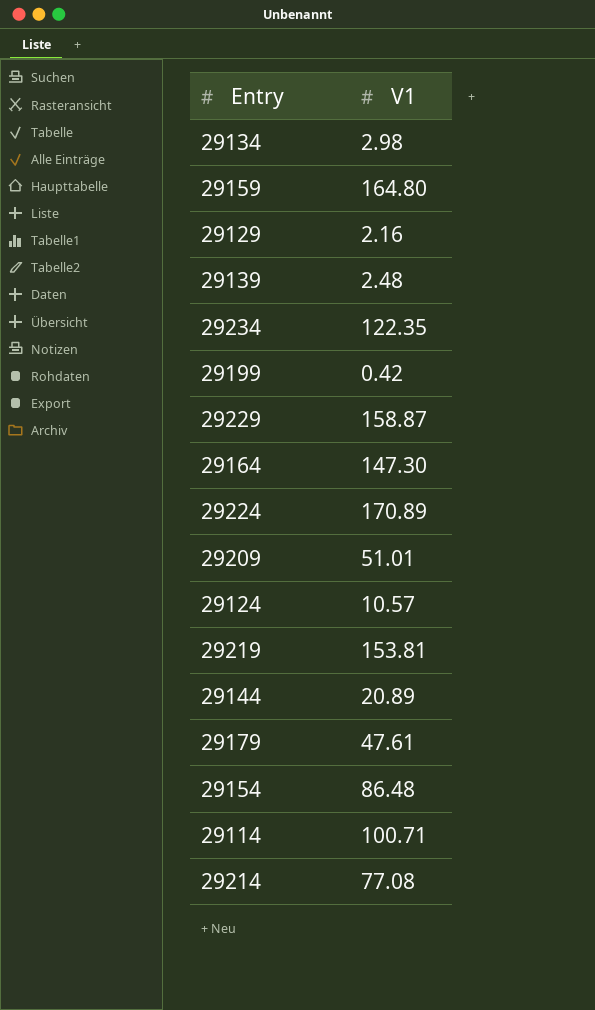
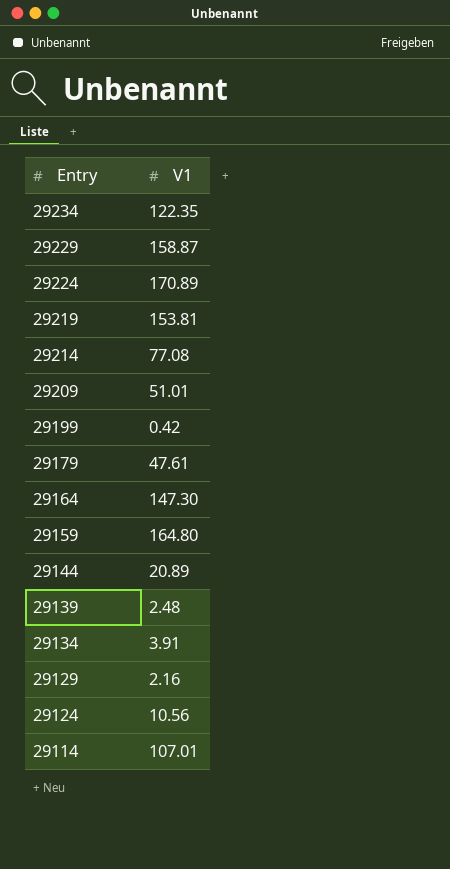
row order: none -> Entry descending
row 29154: 86.48 -> none
29134 | V1: 2.98 -> 3.91
29124 | V1: 10.57 -> 10.56
29114 | V1: 100.71 -> 107.01

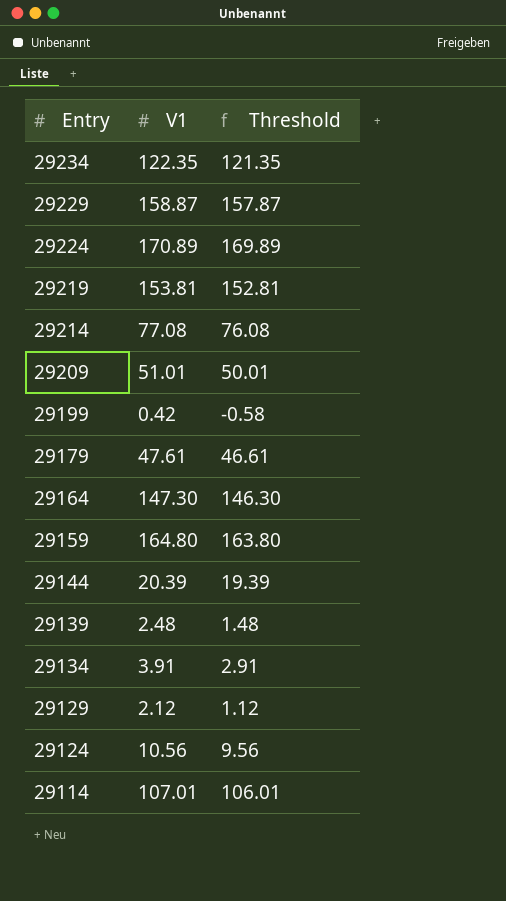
column Threshold | formula: none -> [V1] - 1
29144 | V1: 20.89 -> 20.39
29129 | V1: 2.16 -> 2.12

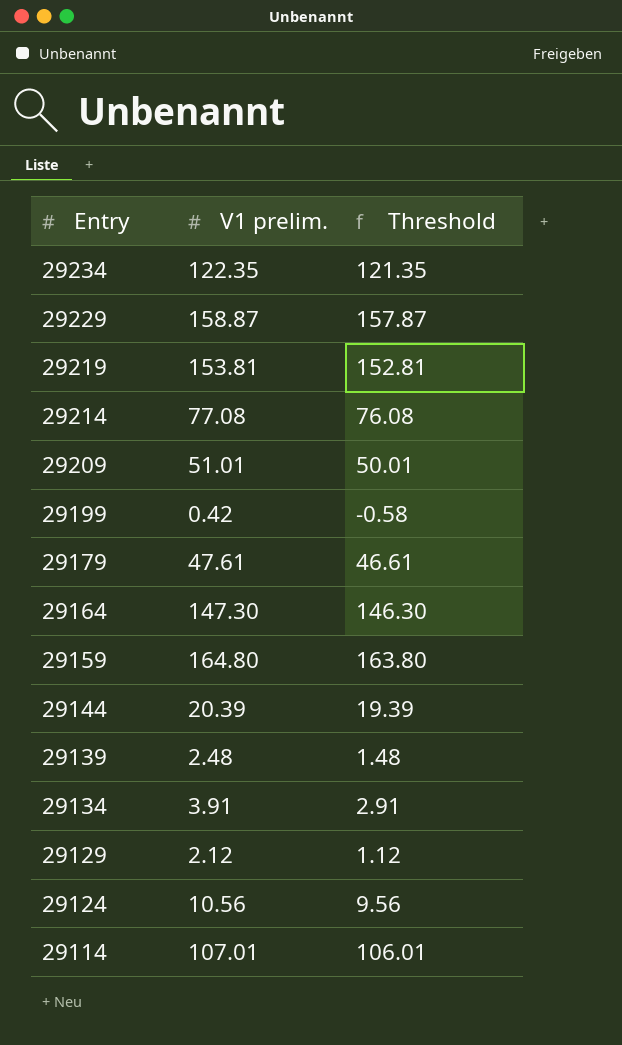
column name: V1 -> V1 prelim.
row 29224: 170.89 | 169.89 -> none

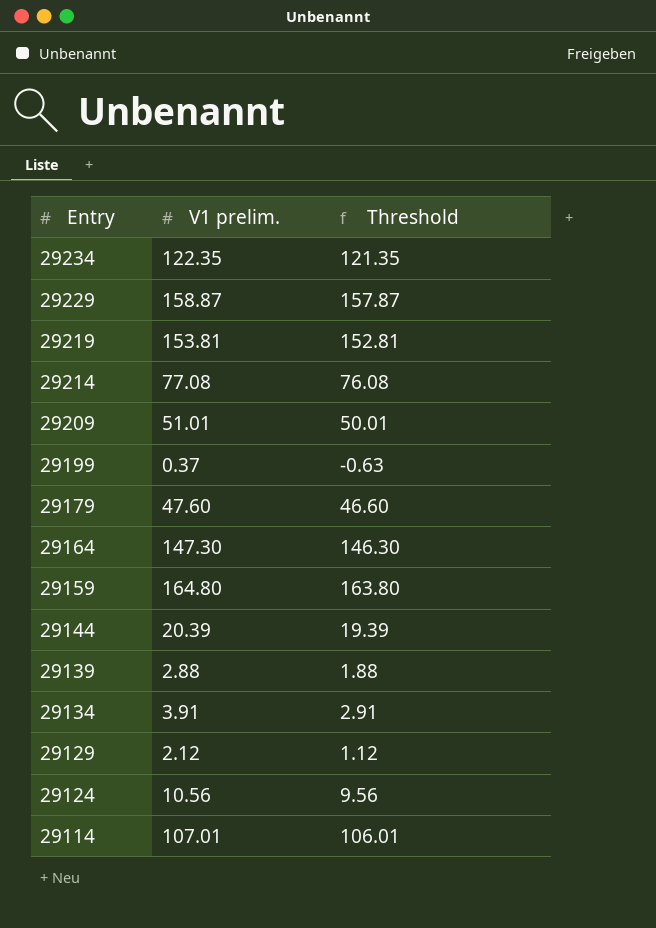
29199 | V1 prelim.: 0.42 -> 0.37
29199 | Threshold: -0.58 -> -0.63
29179 | V1 prelim.: 47.61 -> 47.60
29179 | Threshold: 46.61 -> 46.60
29139 | V1 prelim.: 2.48 -> 2.88
29139 | Threshold: 1.48 -> 1.88

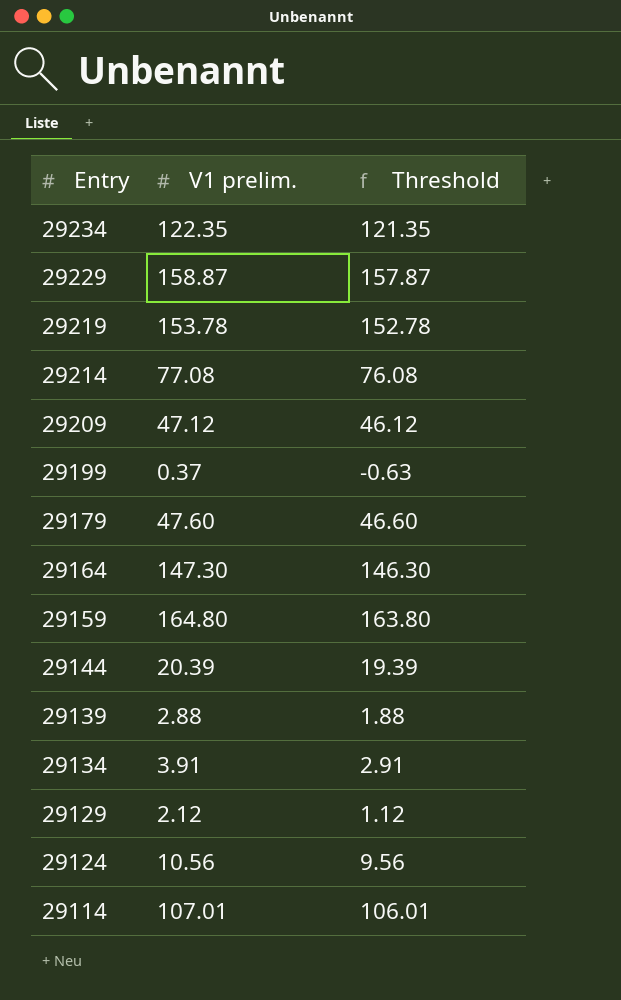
29219 | V1 prelim.: 153.81 -> 153.78
29219 | Threshold: 152.81 -> 152.78
29209 | V1 prelim.: 51.01 -> 47.12
29209 | Threshold: 50.01 -> 46.12

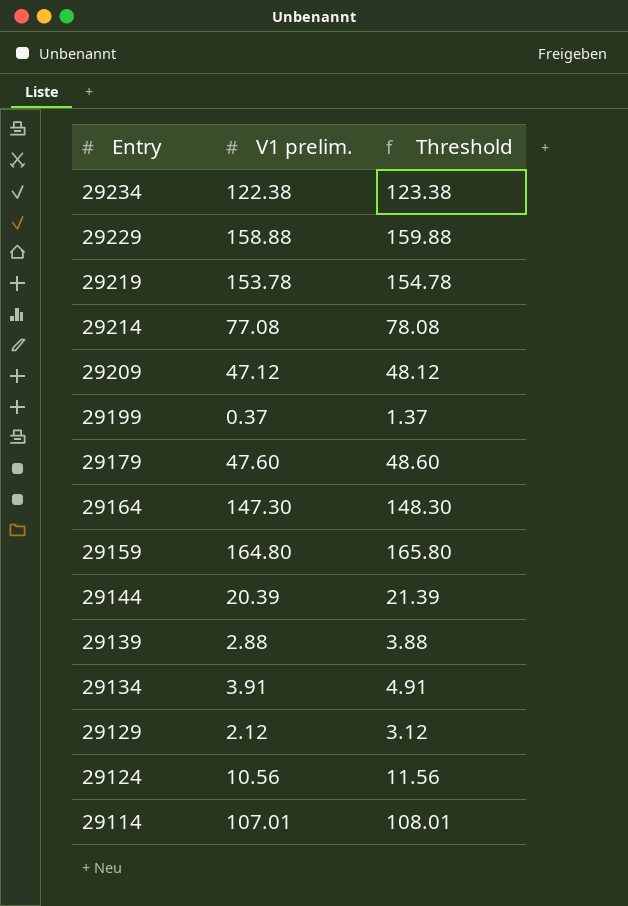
column Threshold | formula: [V1 prelim.] - 1 -> [V1 prelim.] + 1
29234 | V1 prelim.: 122.35 -> 122.38
29229 | V1 prelim.: 158.87 -> 158.88

